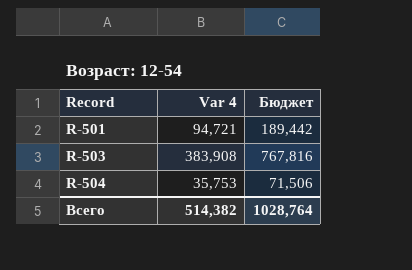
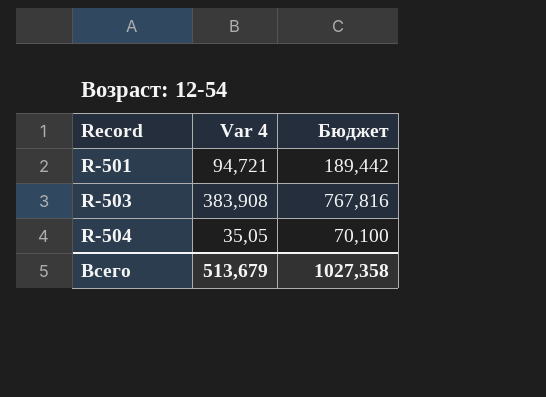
R-504 | Var 4: 35,753 -> 35,05
R-504 | Бюджет: 71,506 -> 70,100
Всего | Var 4: 514,382 -> 513,679
Всего | Бюджет: 1028,764 -> 1027,358

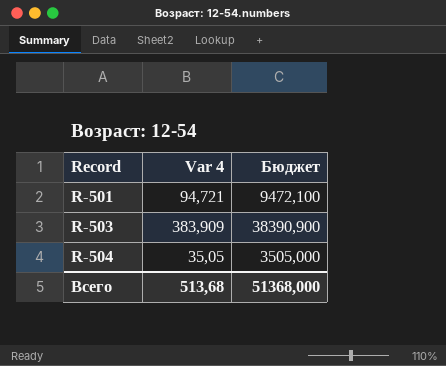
column Бюджет | formula: [Var 4] * 2 -> [Var 4] * 100
R-503 | Var 4: 383,908 -> 383,909
Всего | Var 4: 513,679 -> 513,68
Всего | Бюджет: 1027,358 -> 51368,000

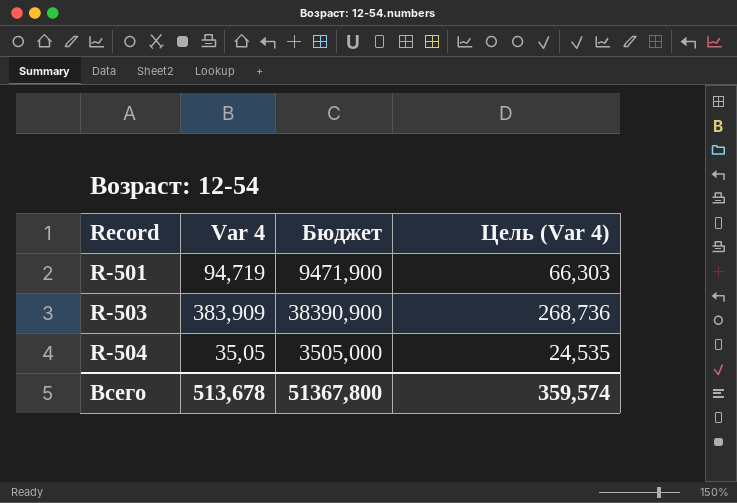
column Цель (Var 4) | formula: none -> [Var 4] * 0,7
R-501 | Var 4: 94,721 -> 94,719
R-501 | Бюджет: 9472,100 -> 9471,900
Всего | Var 4: 513,68 -> 513,678
Всего | Бюджет: 51368,000 -> 51367,800

